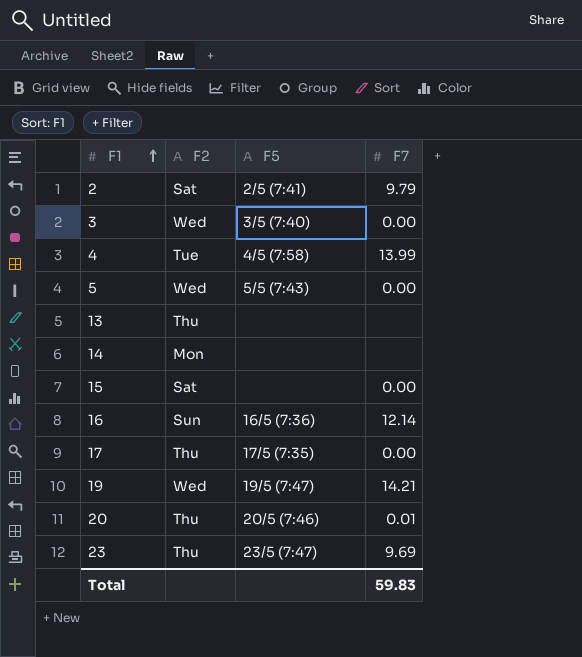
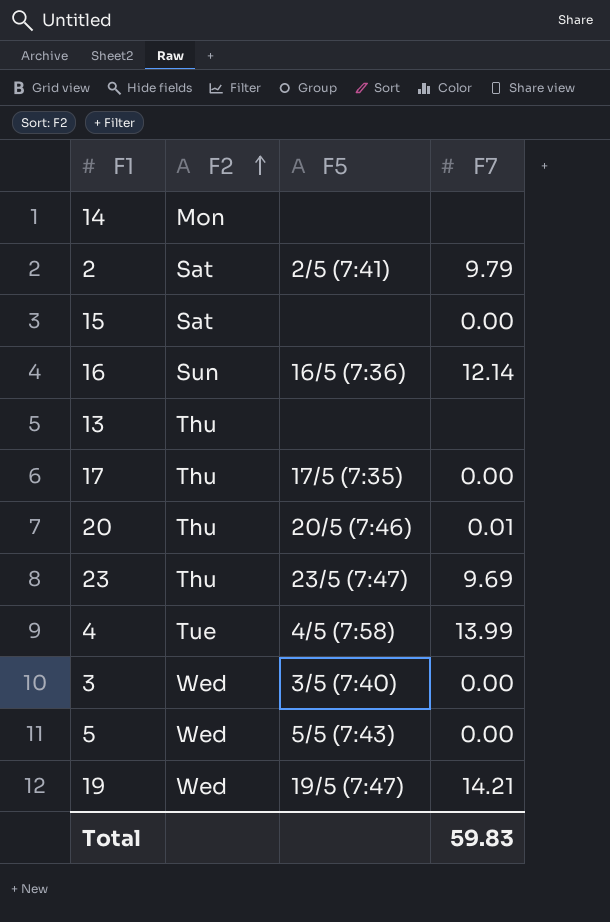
row order: F1 ascending -> F2 ascending

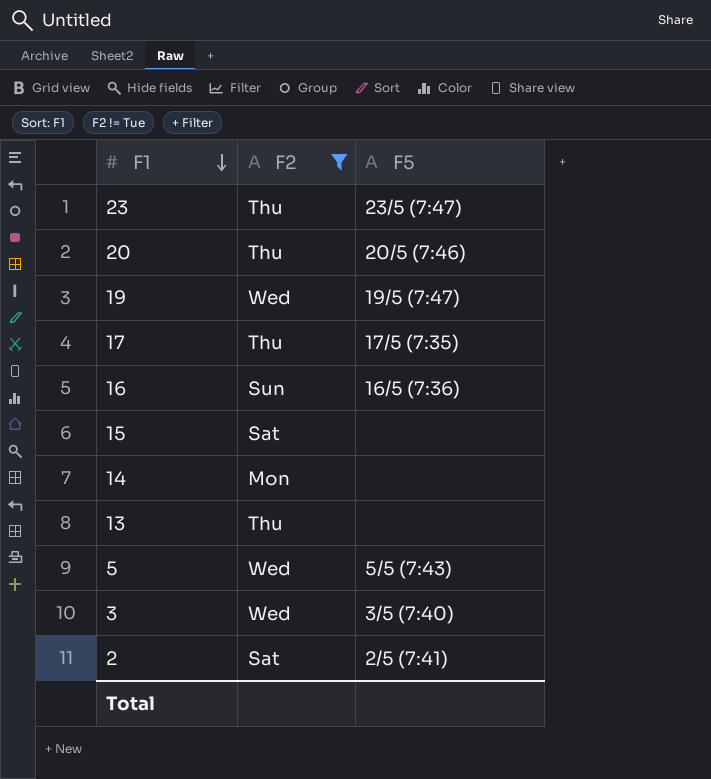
filter: none -> F2 != Tue
row order: F2 ascending -> F1 descending
column F7 | position: 4 -> none

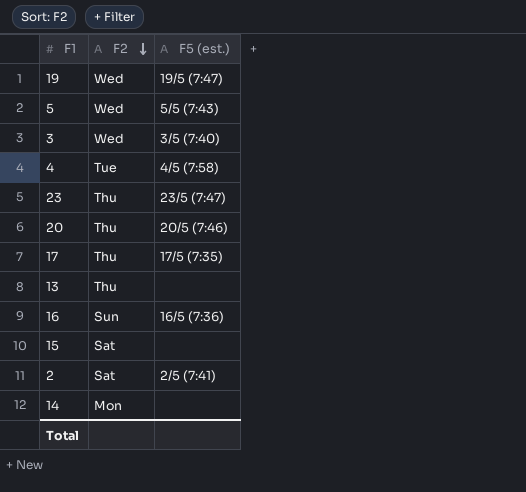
filter: F2 != Tue -> none
row order: F1 descending -> F2 descending
column name: F5 -> F5 (est.)

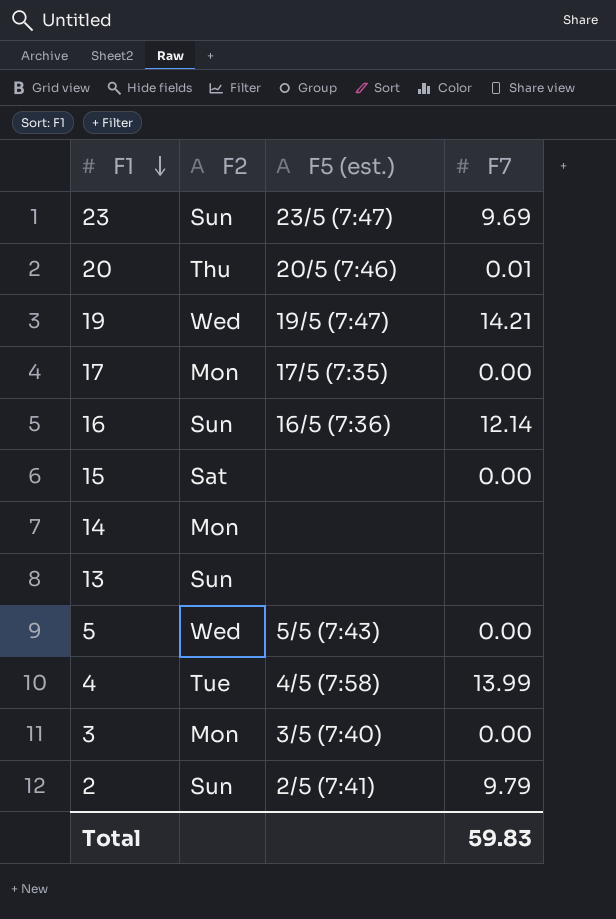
row order: F2 descending -> F1 descending
column F7 | position: none -> 4
23 | F2: Thu -> Sun
17 | F2: Thu -> Mon
13 | F2: Thu -> Sun
3 | F2: Wed -> Mon
2 | F2: Sat -> Sun

